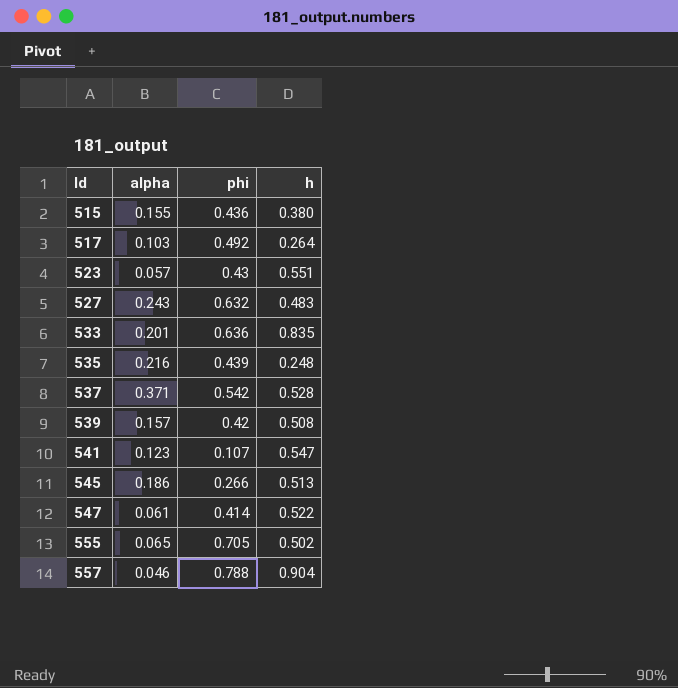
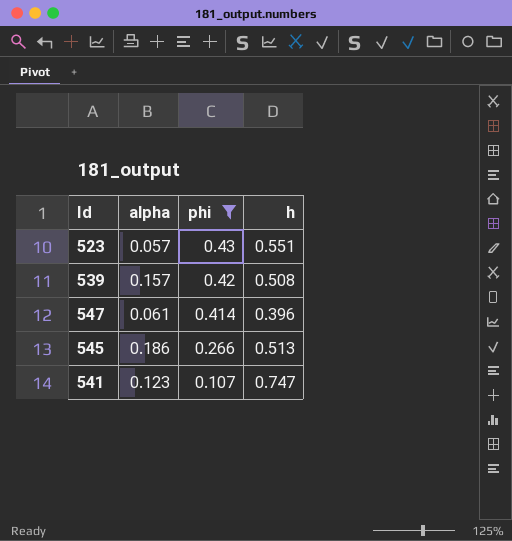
filter: none -> phi <= 0.43
row order: Id ascending -> phi descending
547 | h: 0.522 -> 0.396
541 | h: 0.547 -> 0.747

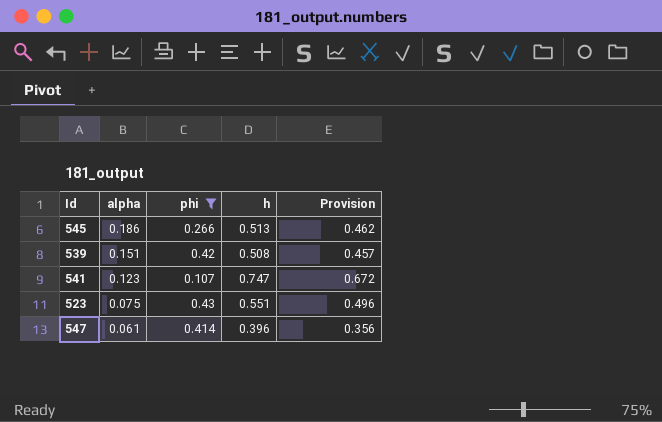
row order: phi descending -> alpha descending
column Provision | formula: none -> [h] * 0.9
539 | alpha: 0.157 -> 0.151
523 | alpha: 0.057 -> 0.075

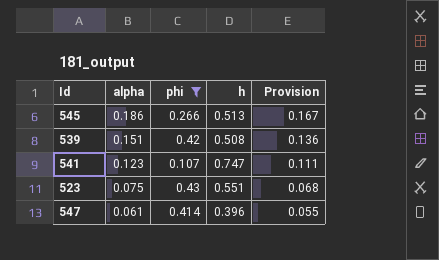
column Provision | formula: [h] * 0.9 -> [alpha] * 0.9

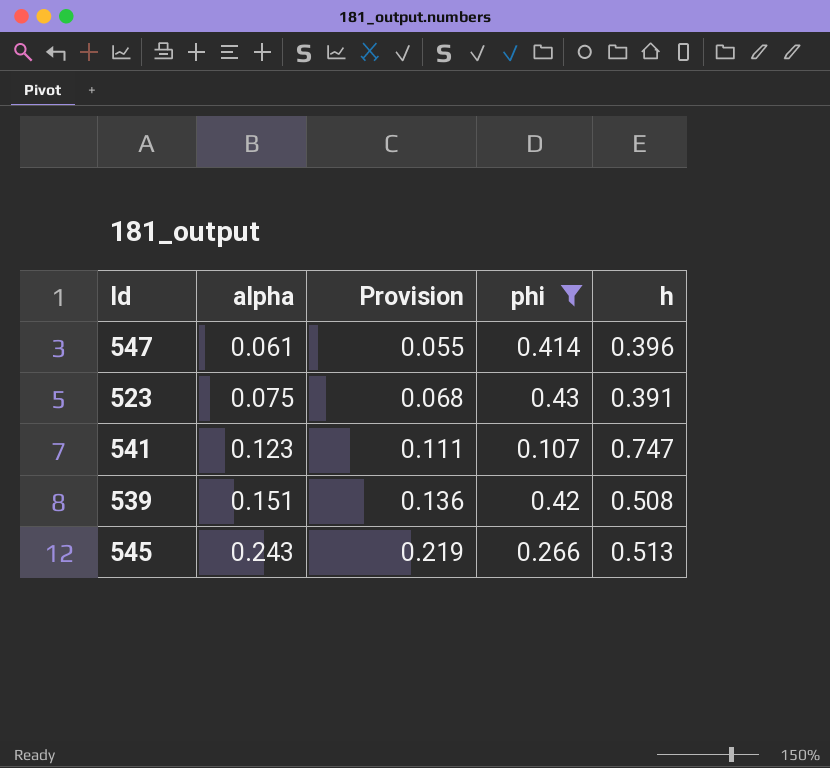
row order: alpha descending -> alpha ascending
column Provision | position: 5 -> 3
523 | h: 0.551 -> 0.391
545 | alpha: 0.186 -> 0.243
545 | Provision: 0.167 -> 0.219

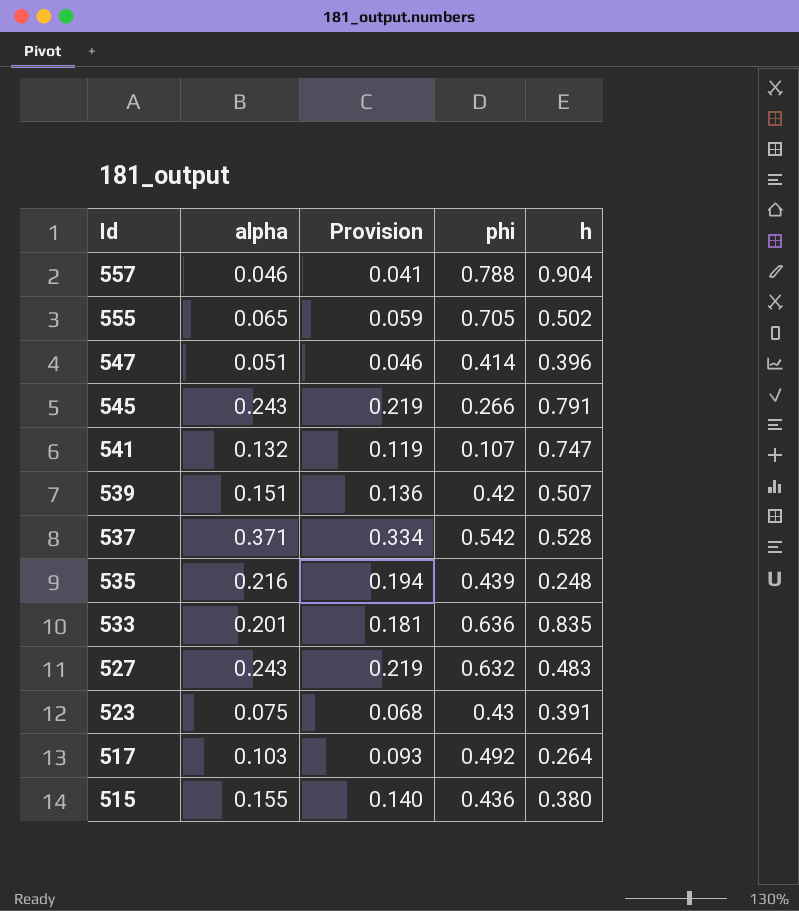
filter: phi <= 0.43 -> none
row order: alpha ascending -> Id descending
547 | alpha: 0.061 -> 0.051
547 | Provision: 0.055 -> 0.046
545 | h: 0.513 -> 0.791
541 | alpha: 0.123 -> 0.132
541 | Provision: 0.111 -> 0.119
539 | h: 0.508 -> 0.507

